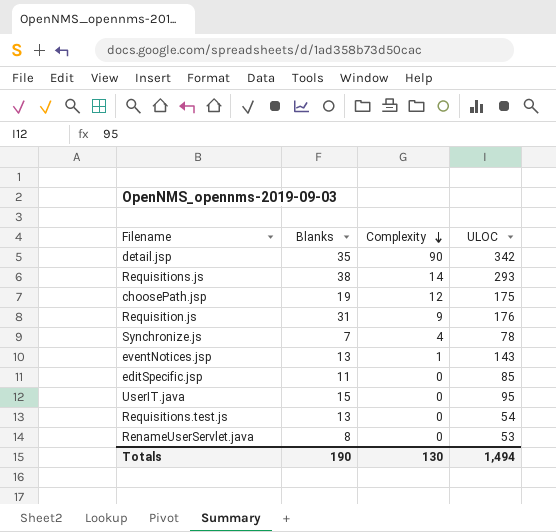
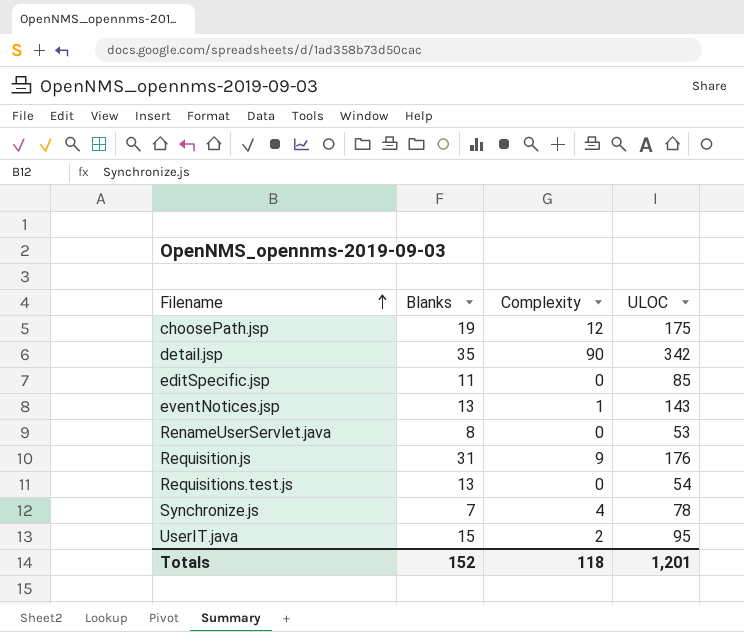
row order: Complexity descending -> Filename ascending
row Requisitions.js: 38 | 14 | 293 -> none
UserIT.java | Complexity: 0 -> 2
Totals | Blanks: 190 -> 152
Totals | Complexity: 130 -> 118
Totals | ULOC: 1,494 -> 1,201

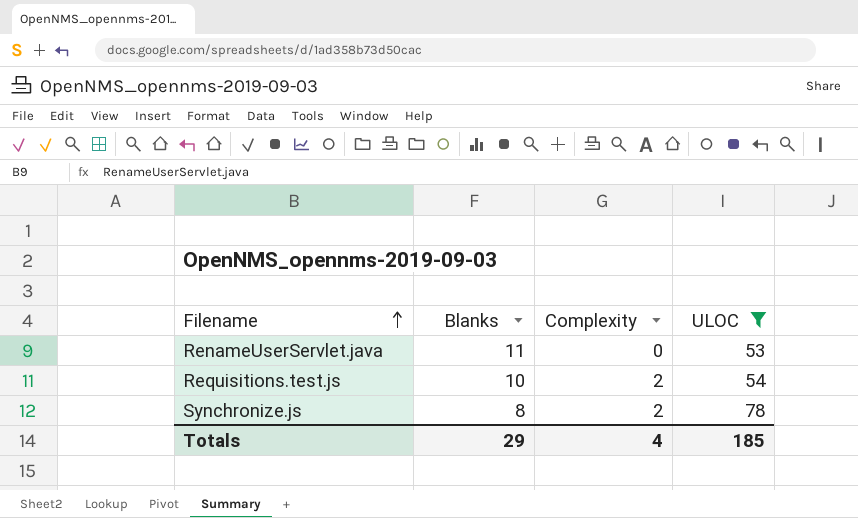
filter: none -> ULOC <= 78
RenameUserServlet.java | Blanks: 8 -> 11
Requisitions.test.js | Blanks: 13 -> 10
Requisitions.test.js | Complexity: 0 -> 2
Synchronize.js | Blanks: 7 -> 8
Synchronize.js | Complexity: 4 -> 2
Totals | Blanks: 152 -> 29
Totals | Complexity: 118 -> 4
Totals | ULOC: 1,201 -> 185

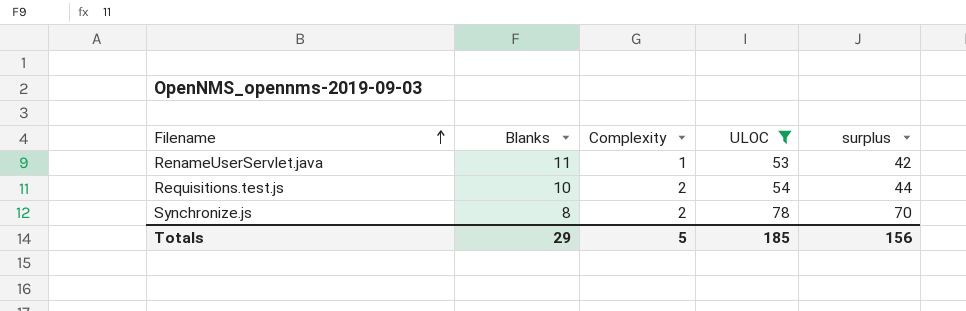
column surplus | formula: none -> [ULOC] - [Blanks]
RenameUserServlet.java | Complexity: 0 -> 1
Totals | Complexity: 4 -> 5

